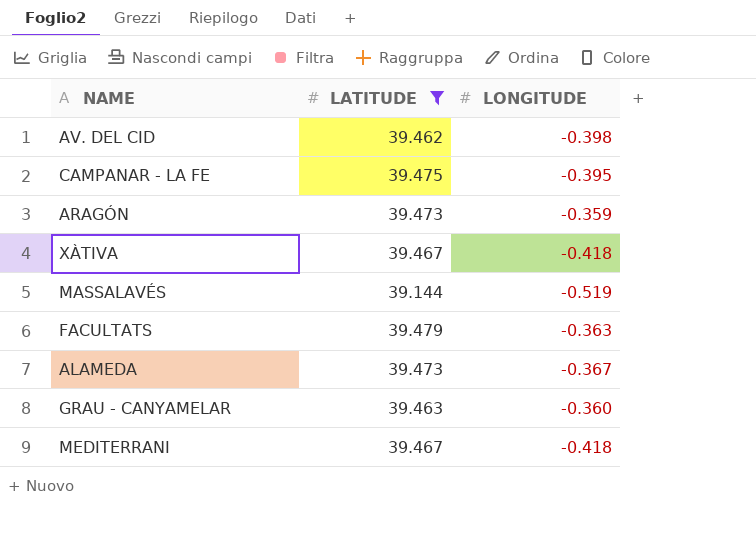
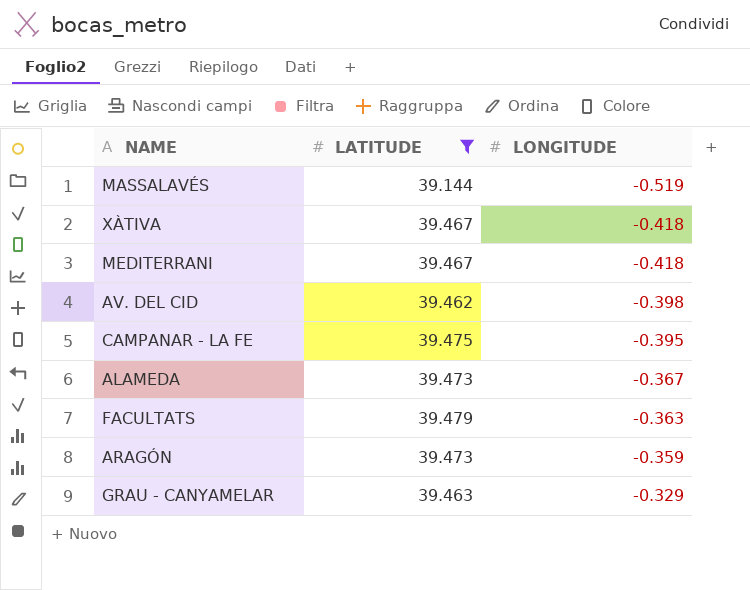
row order: none -> LONGITUDE ascending
GRAU - CANYAMELAR | LONGITUDE: -0.360 -> -0.329

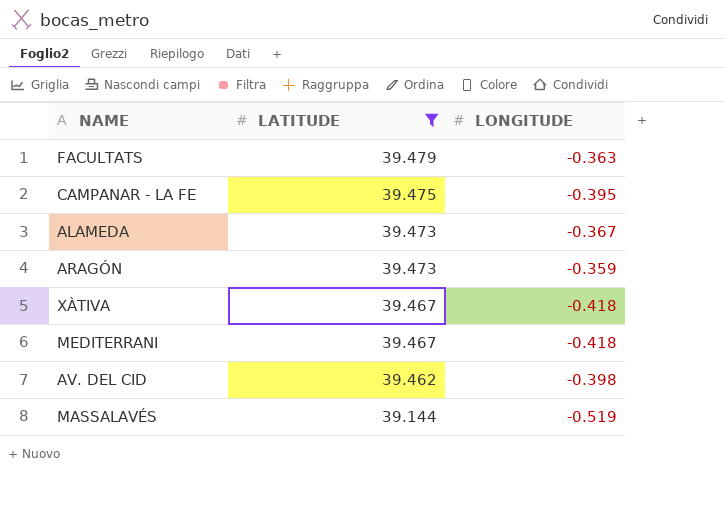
row order: LONGITUDE ascending -> LATITUDE descending
row GRAU - CANYAMELAR: 39.463 | -0.329 -> none

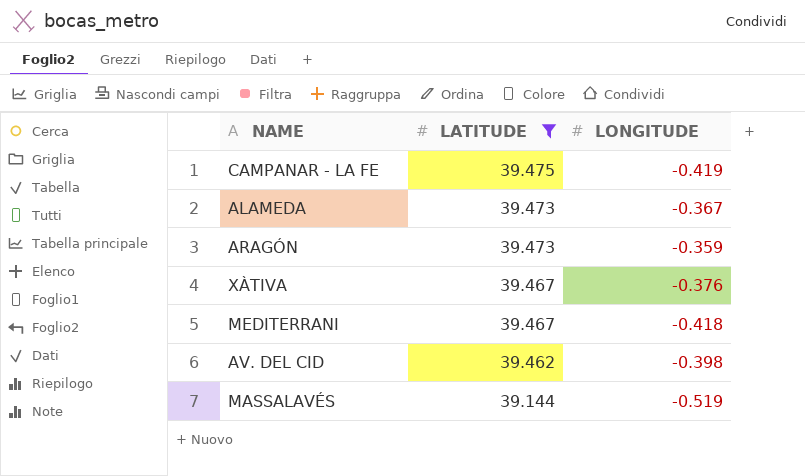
row FACULTATS: 39.479 | -0.363 -> none
CAMPANAR - LA FE | LONGITUDE: -0.395 -> -0.419
XÀTIVA | LONGITUDE: -0.418 -> -0.376

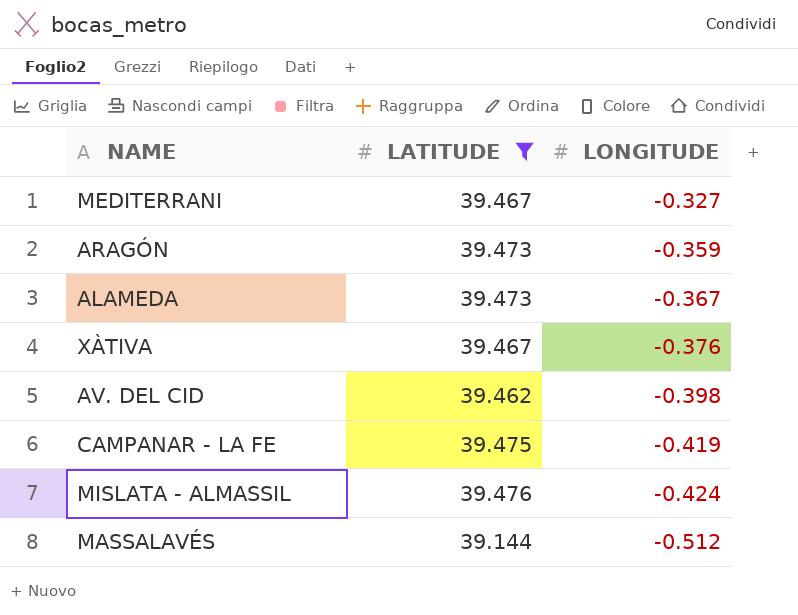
row order: LATITUDE descending -> LONGITUDE descending
MEDITERRANI | LONGITUDE: -0.418 -> -0.327
row MISLATA - ALMASSIL: none -> 39.476 | -0.424
MASSALAVÉS | LONGITUDE: -0.519 -> -0.512

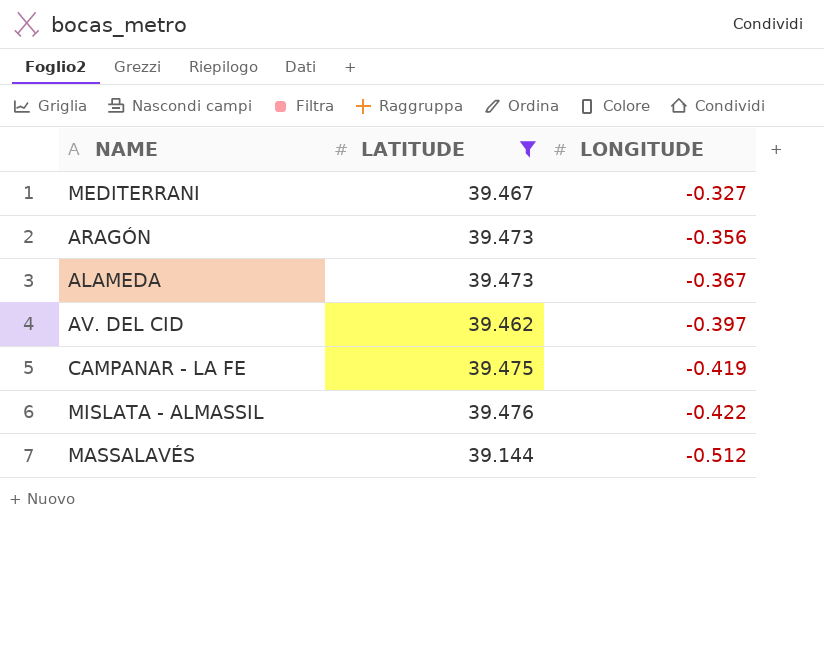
row XÀTIVA: 39.467 | -0.376 -> none
ARAGÓN | LONGITUDE: -0.359 -> -0.356
AV. DEL CID | LONGITUDE: -0.398 -> -0.397
MISLATA - ALMASSIL | LONGITUDE: -0.424 -> -0.422

